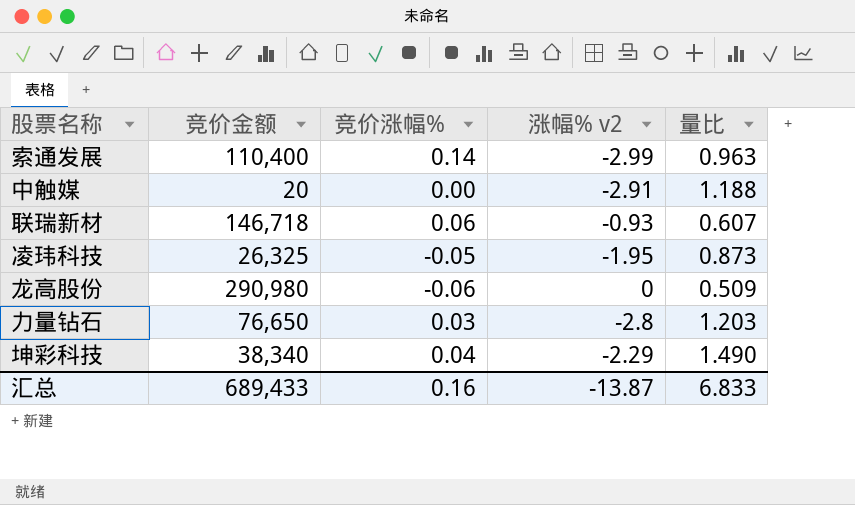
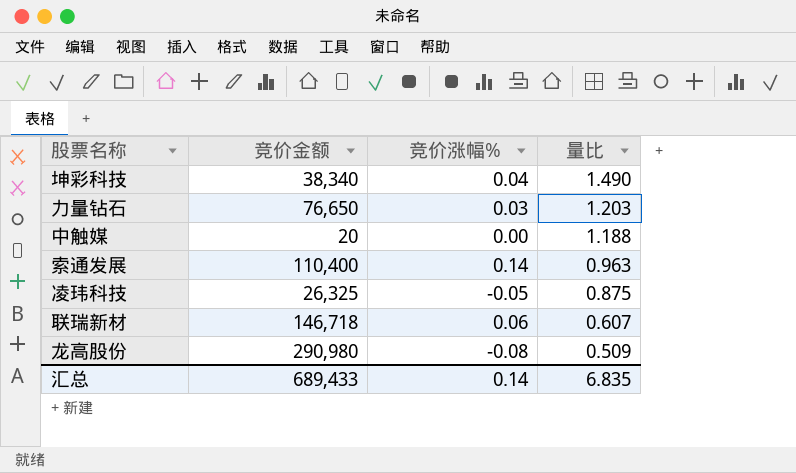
row order: none -> 量比 descending
column 涨幅% v2 | position: 4 -> none
凌玮科技 | 量比: 0.873 -> 0.875
龙高股份 | 竞价涨幅%: -0.06 -> -0.08
汇总 | 竞价涨幅%: 0.16 -> 0.14
汇总 | 量比: 6.833 -> 6.835

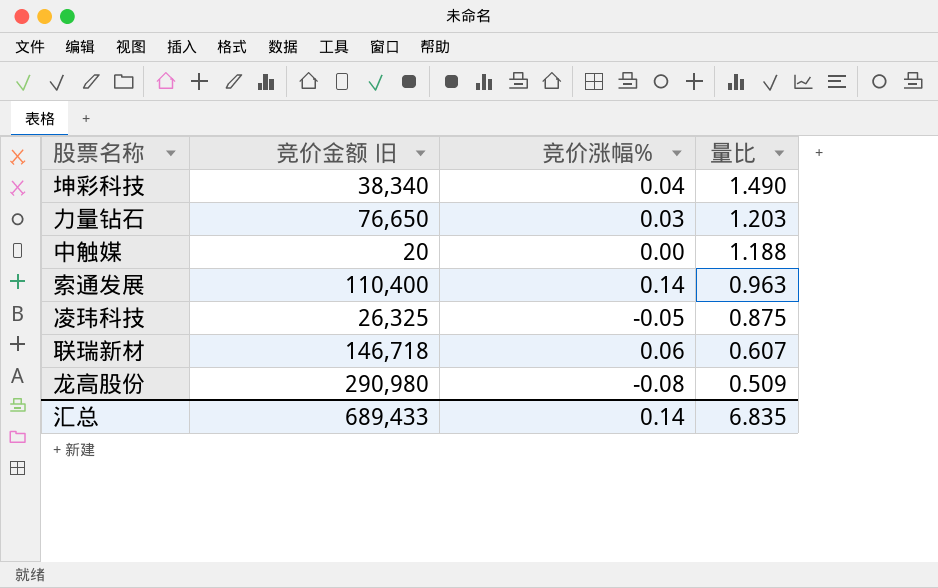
column name: 竞价金额 -> 竞价金额 旧

